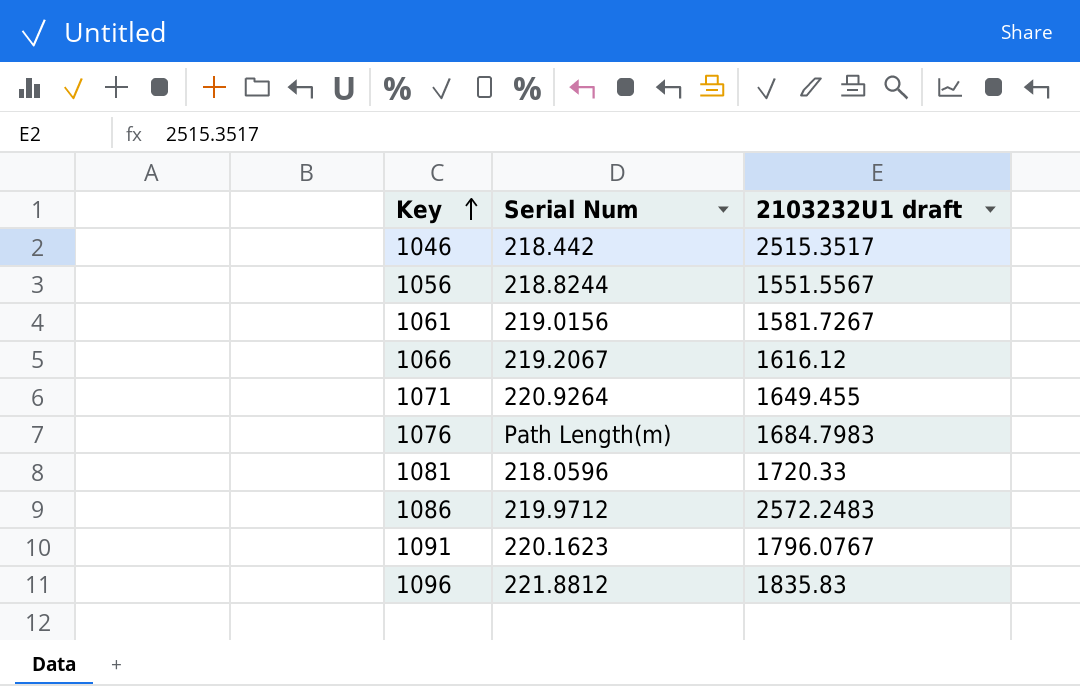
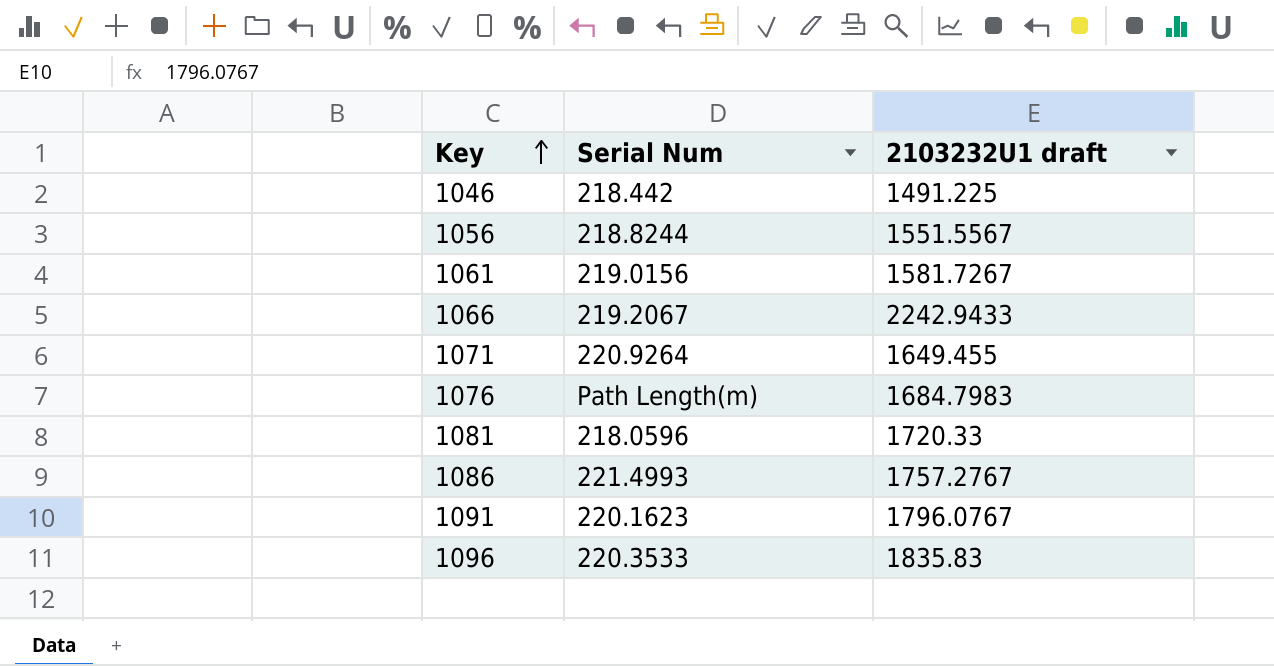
1046 | 2103232U1 draft: 2515.3517 -> 1491.225
1066 | 2103232U1 draft: 1616.12 -> 2242.9433
1086 | Serial Num: 219.9712 -> 221.4993
1086 | 2103232U1 draft: 2572.2483 -> 1757.2767
1096 | Serial Num: 221.8812 -> 220.3533

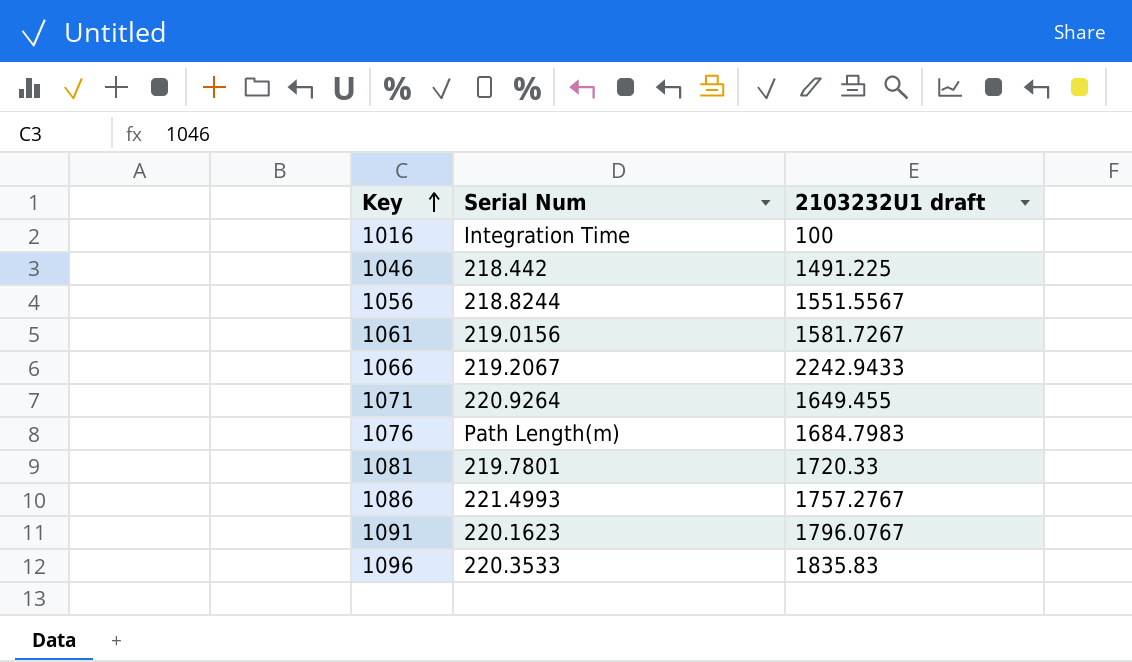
row 1016: none -> Integration Time | 100
1081 | Serial Num: 218.0596 -> 219.7801

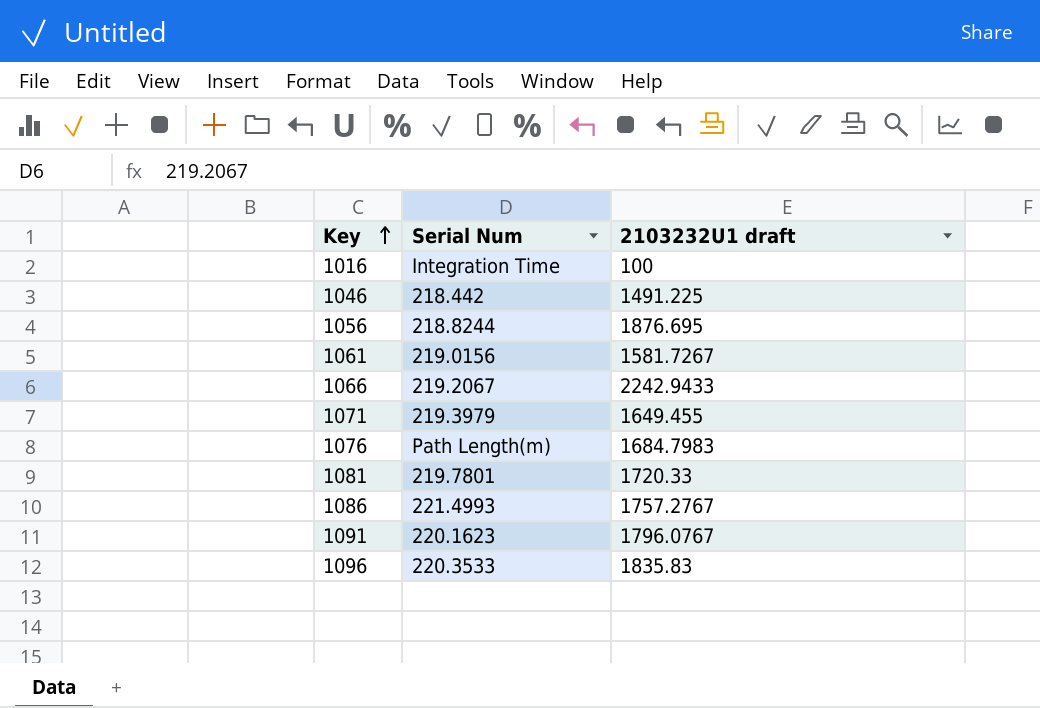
1056 | 2103232U1 draft: 1551.5567 -> 1876.695
1071 | Serial Num: 220.9264 -> 219.3979

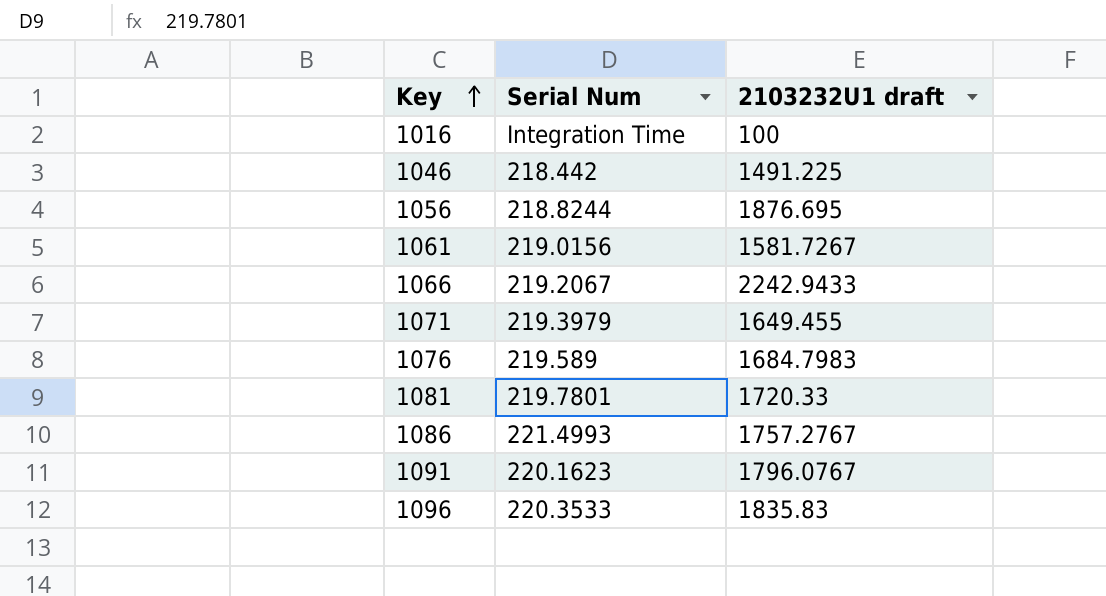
1076 | Serial Num: Path Length(m) -> 219.589

